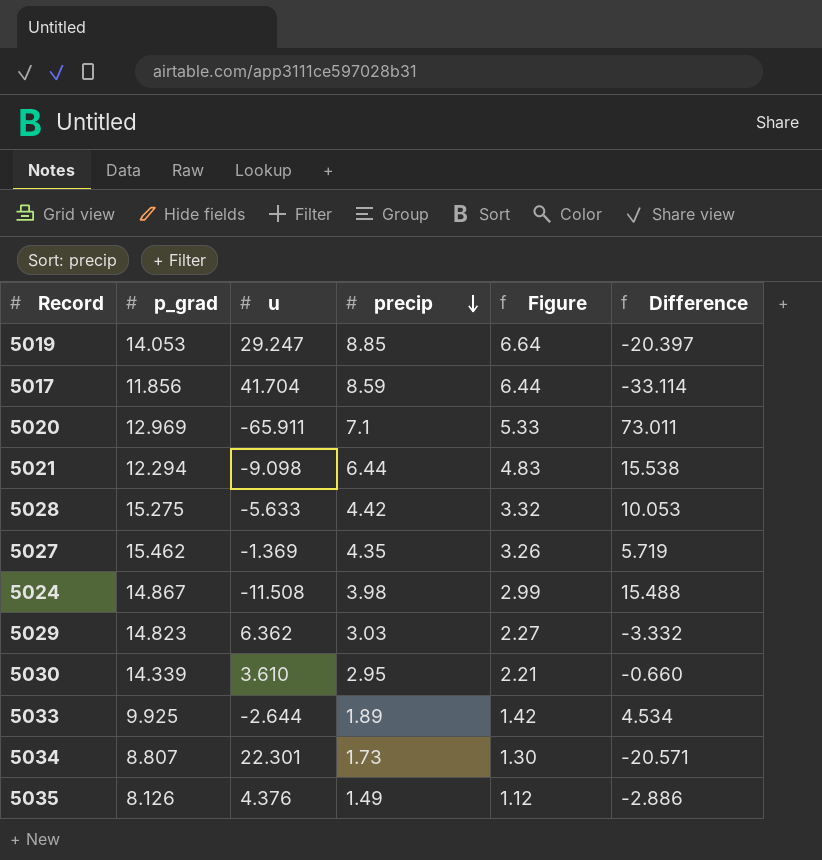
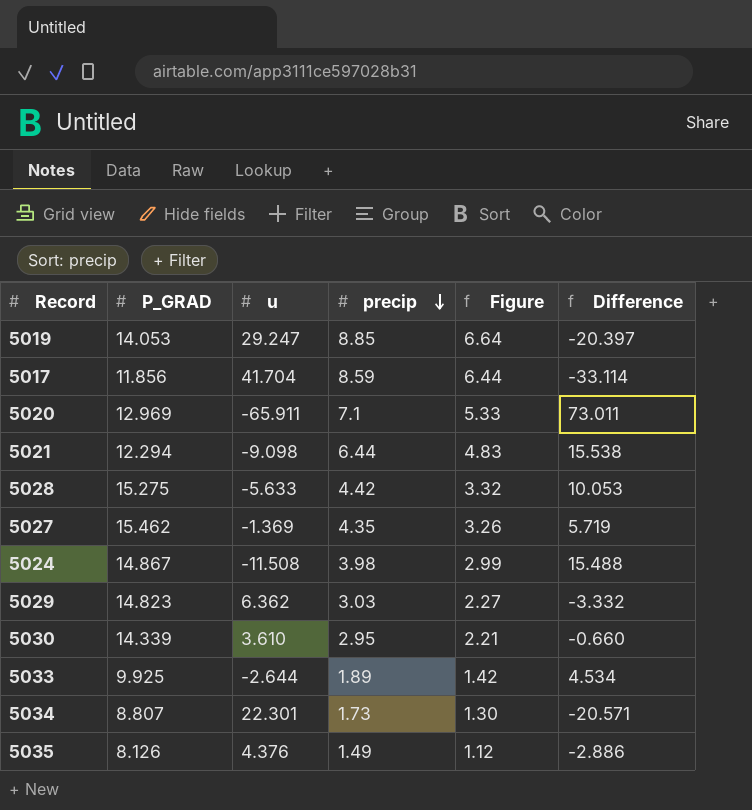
column name: p_grad -> P_GRAD

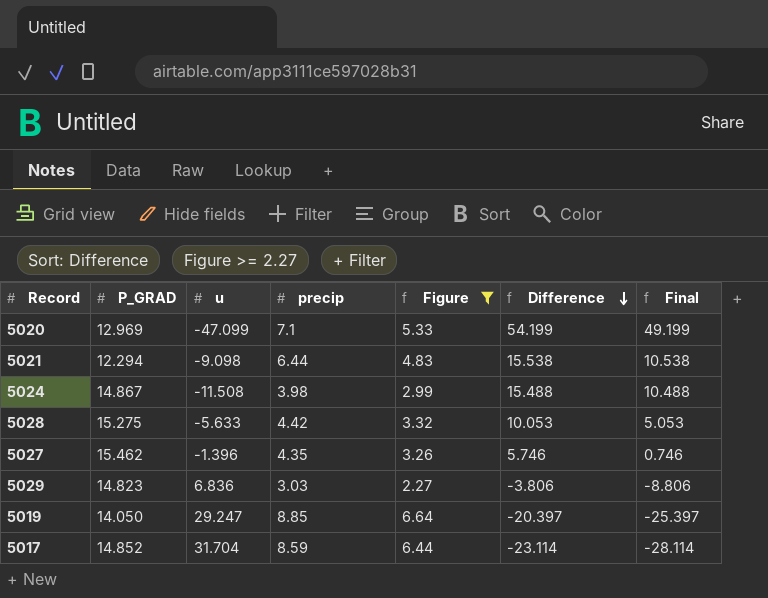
filter: none -> Figure >= 2.27
row order: precip descending -> Difference descending
column Final | formula: none -> [Difference] - 5
5020 | u: -65.911 -> -47.099
5020 | Difference: 73.011 -> 54.199
5027 | u: -1.369 -> -1.396
5027 | Difference: 5.719 -> 5.746
5029 | u: 6.362 -> 6.836
5029 | Difference: -3.332 -> -3.806
5019 | P_GRAD: 14.053 -> 14.050
5017 | P_GRAD: 11.856 -> 14.852
5017 | u: 41.704 -> 31.704
5017 | Difference: -33.114 -> -23.114

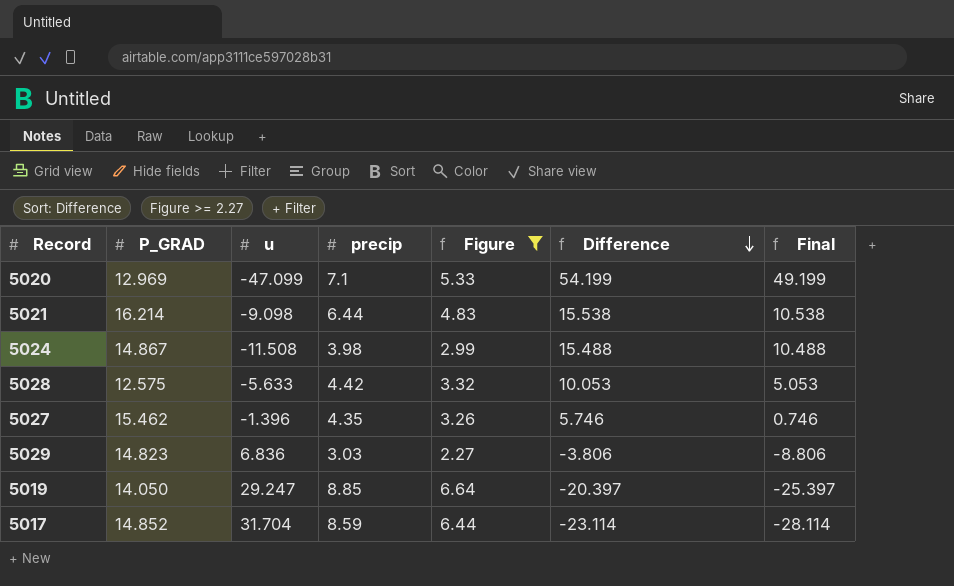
5021 | P_GRAD: 12.294 -> 16.214
5028 | P_GRAD: 15.275 -> 12.575

